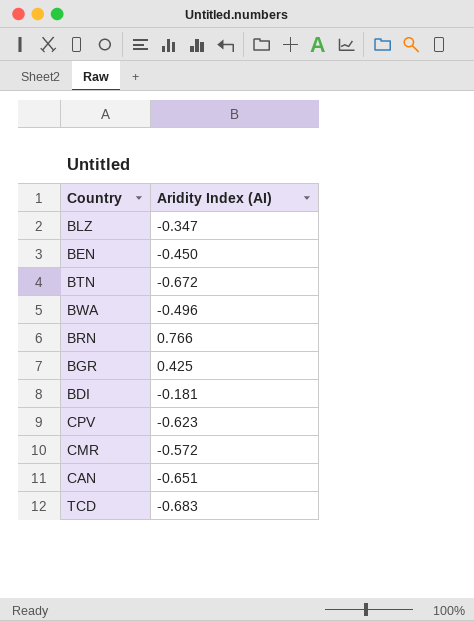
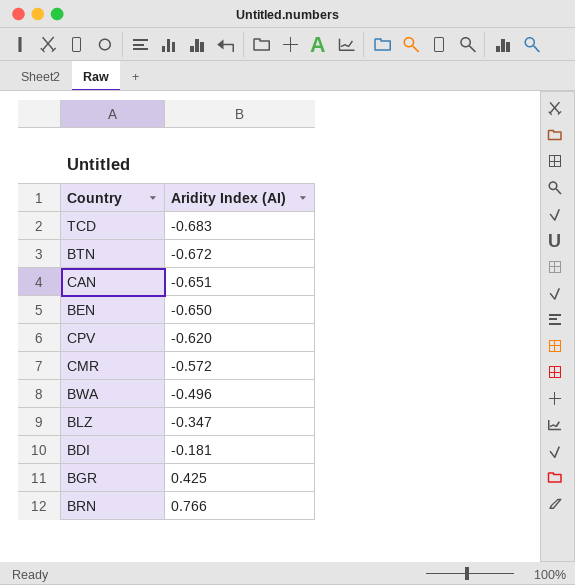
row order: none -> Aridity Index (AI) ascending
BEN | Aridity Index (AI): -0.450 -> -0.650
CPV | Aridity Index (AI): -0.623 -> -0.620

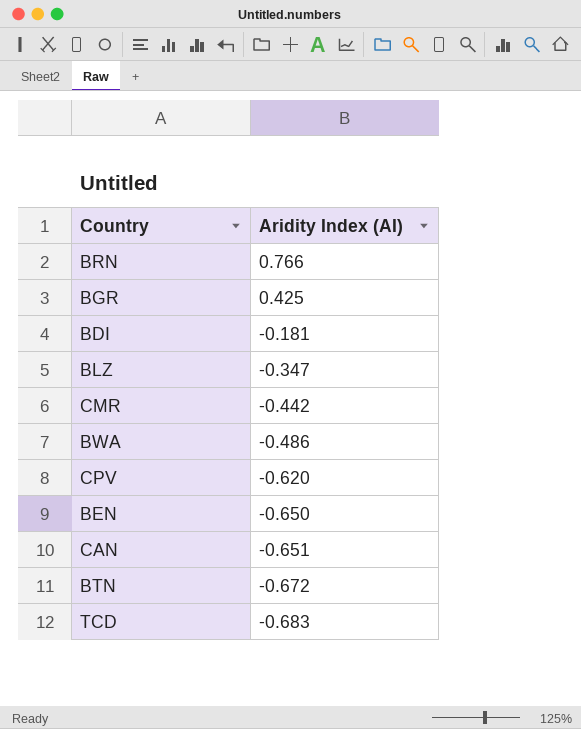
row order: Aridity Index (AI) ascending -> Aridity Index (AI) descending
CMR | Aridity Index (AI): -0.572 -> -0.442
BWA | Aridity Index (AI): -0.496 -> -0.486

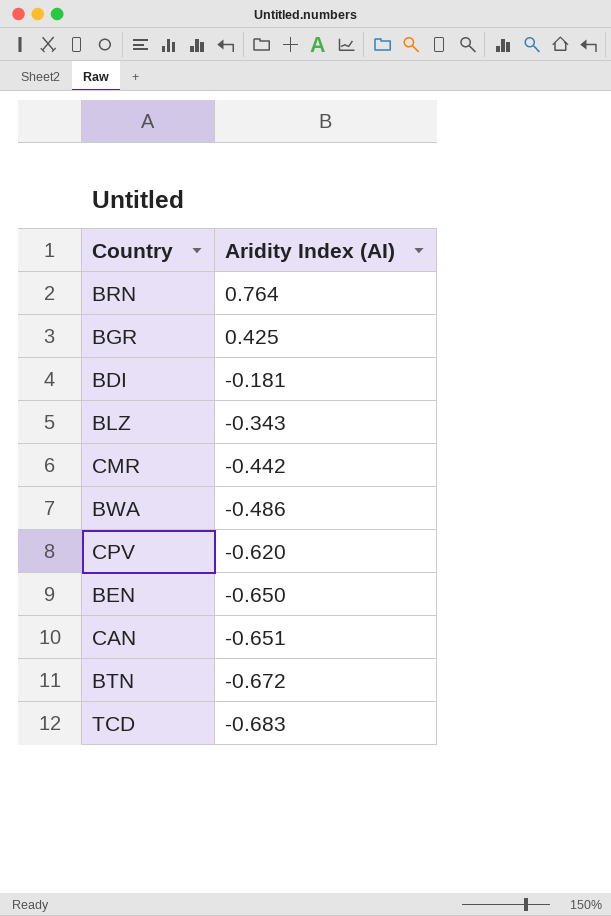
BRN | Aridity Index (AI): 0.766 -> 0.764
BLZ | Aridity Index (AI): -0.347 -> -0.343

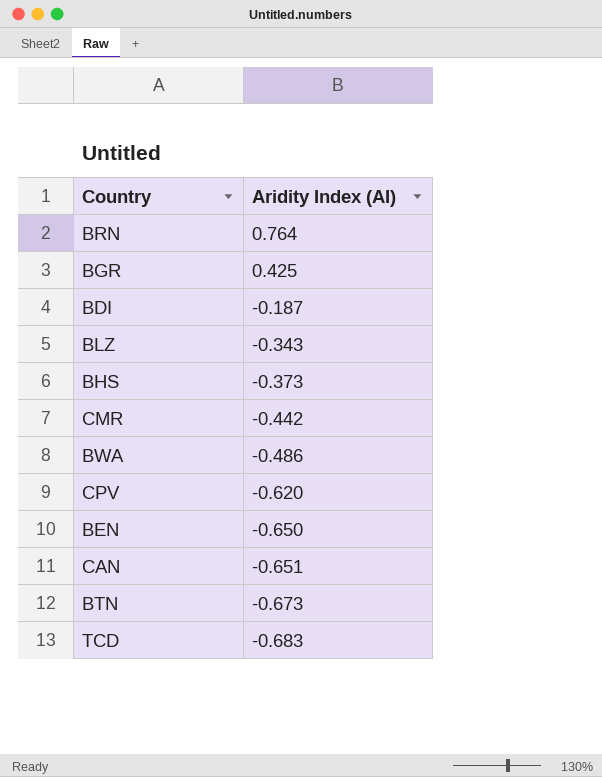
BDI | Aridity Index (AI): -0.181 -> -0.187
row BHS: none -> -0.373
BTN | Aridity Index (AI): -0.672 -> -0.673

